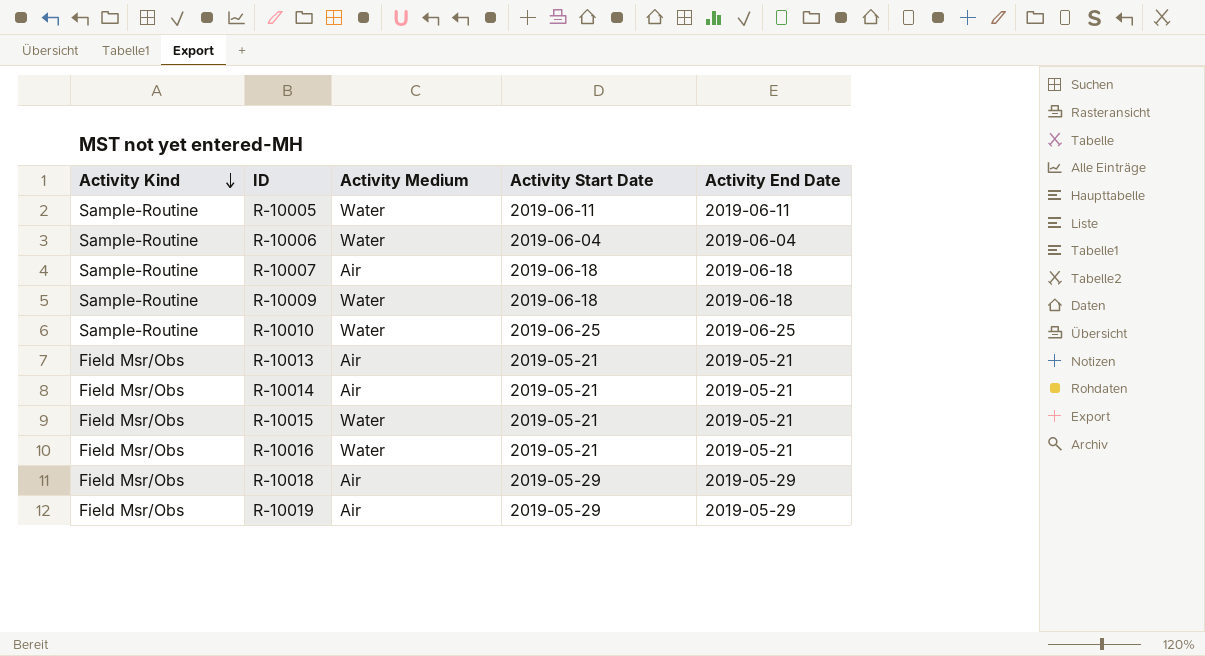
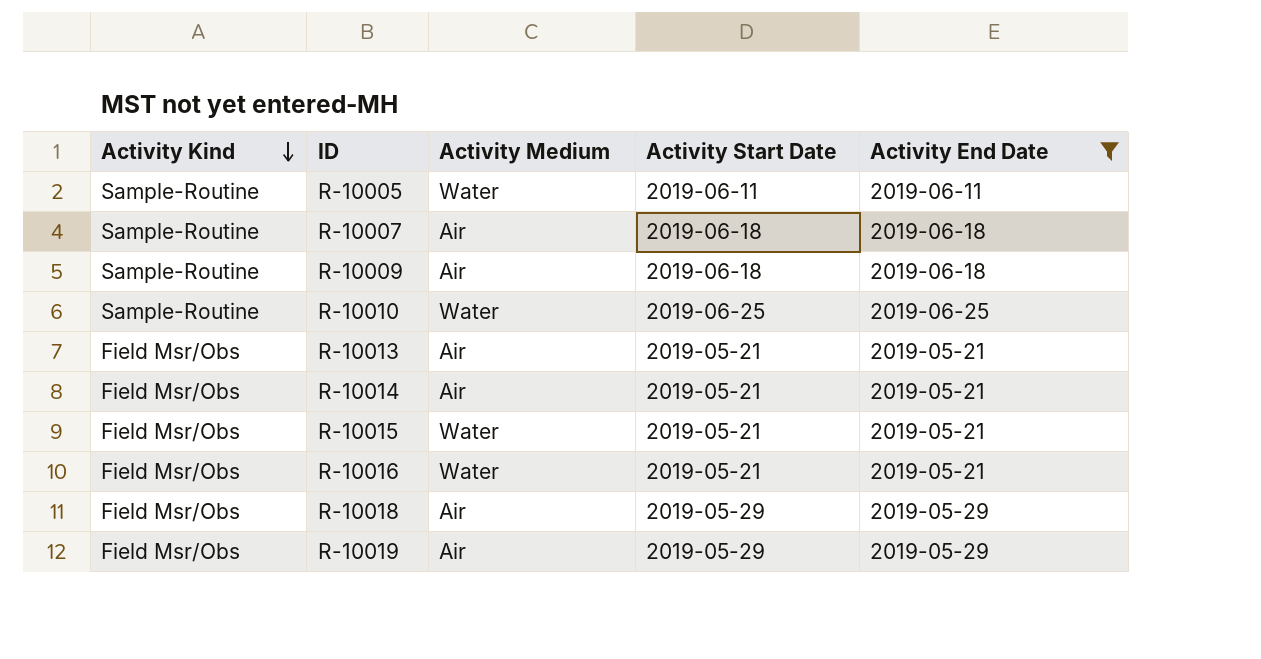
filter: none -> Activity End Date != 2019-06-04
R-10009 | Activity Medium: Water -> Air

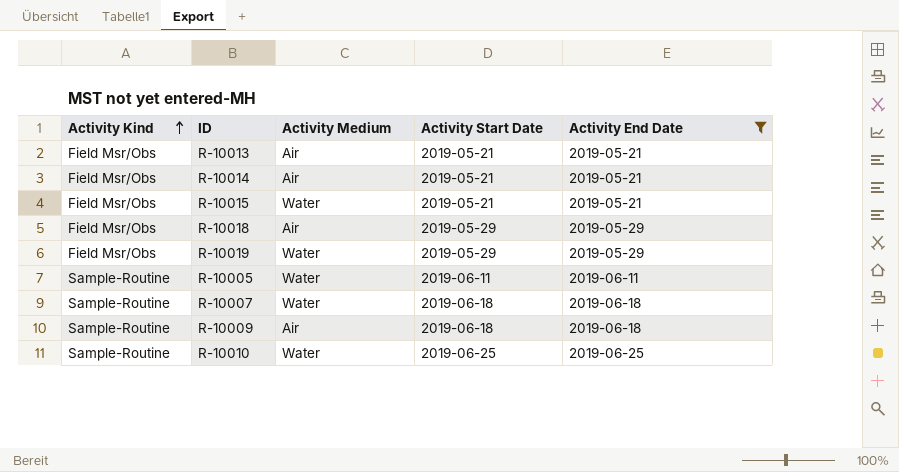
row order: Activity Kind descending -> Activity Kind ascending
row R-10016: Field Msr/Obs | Water | 2019-05-21 | 2019-05-21 -> none
R-10019 | Activity Medium: Air -> Water
R-10007 | Activity Medium: Air -> Water

